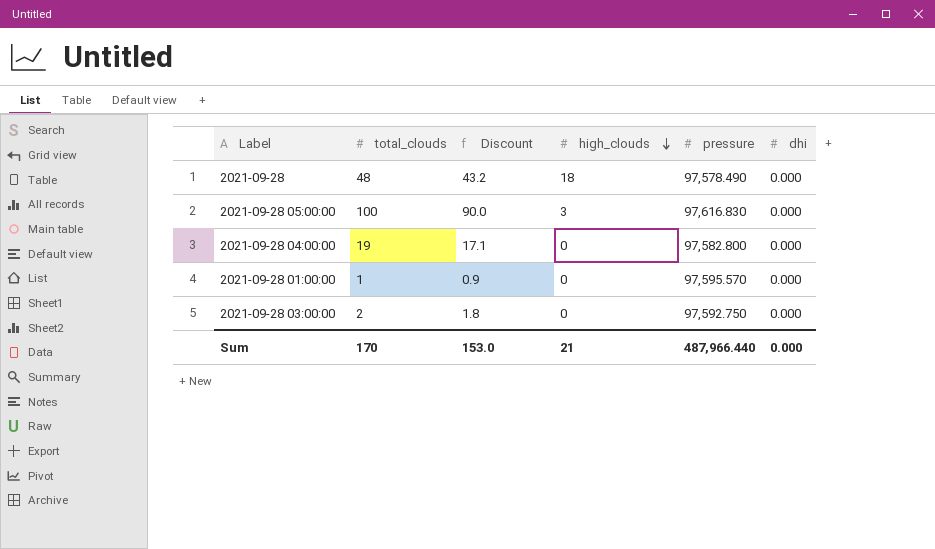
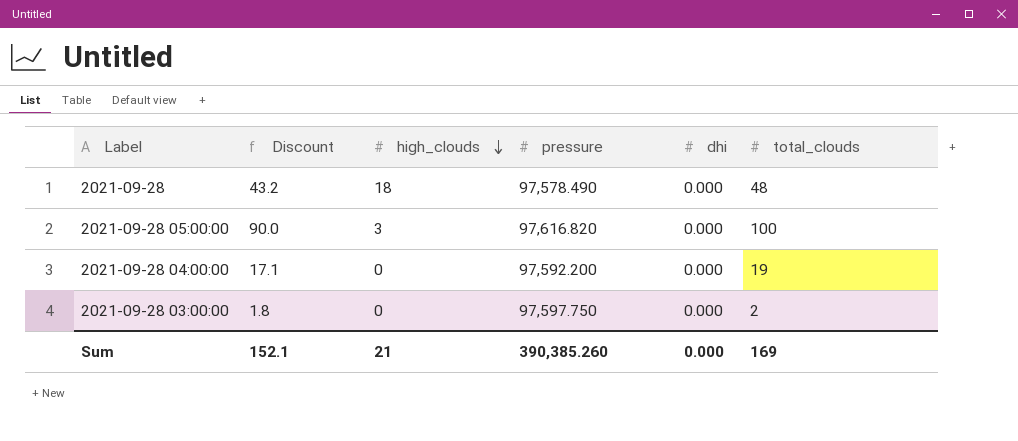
column total_clouds | position: 2 -> 6
row 2021-09-28 01:00:00: 1 | 0.9 | 0 | 97,595.570 | 0.000 -> none
2021-09-28 05:00:00 | pressure: 97,616.830 -> 97,616.820
2021-09-28 04:00:00 | pressure: 97,582.800 -> 97,592.200
2021-09-28 03:00:00 | pressure: 97,592.750 -> 97,597.750
Sum | Discount: 153.0 -> 152.1
Sum | pressure: 487,966.440 -> 390,385.260
Sum | total_clouds: 170 -> 169

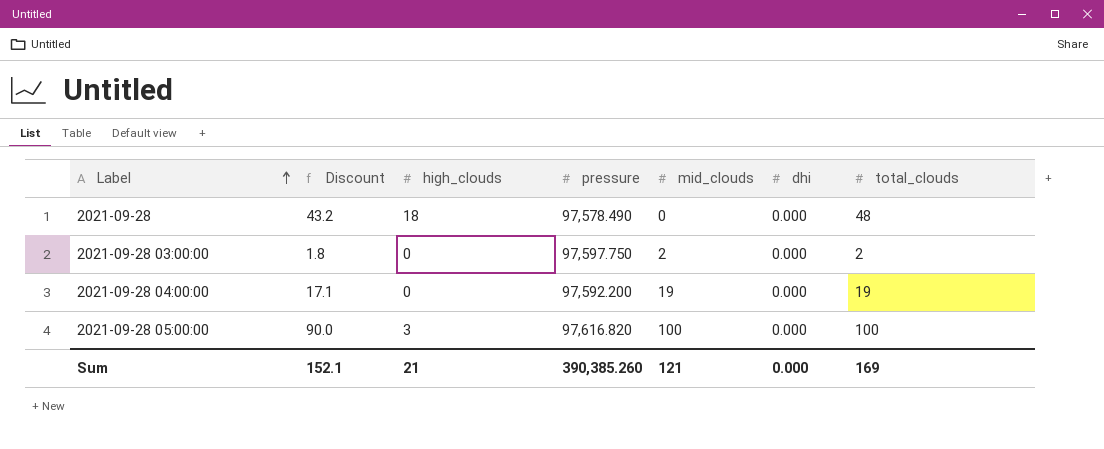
row order: high_clouds descending -> Label ascending
column mid_clouds | position: none -> 5

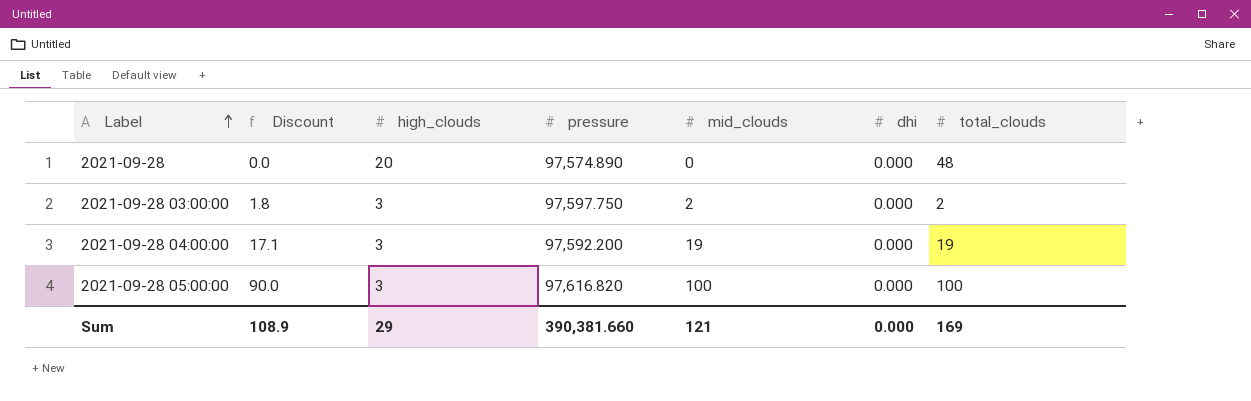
column Discount | formula: [total_clouds] * 0.9 -> [mid_clouds] * 0.9
2021-09-28 | high_clouds: 18 -> 20
2021-09-28 | pressure: 97,578.490 -> 97,574.890
2021-09-28 03:00:00 | high_clouds: 0 -> 3
2021-09-28 04:00:00 | high_clouds: 0 -> 3
Sum | Discount: 152.1 -> 108.9
Sum | high_clouds: 21 -> 29
Sum | pressure: 390,385.260 -> 390,381.660

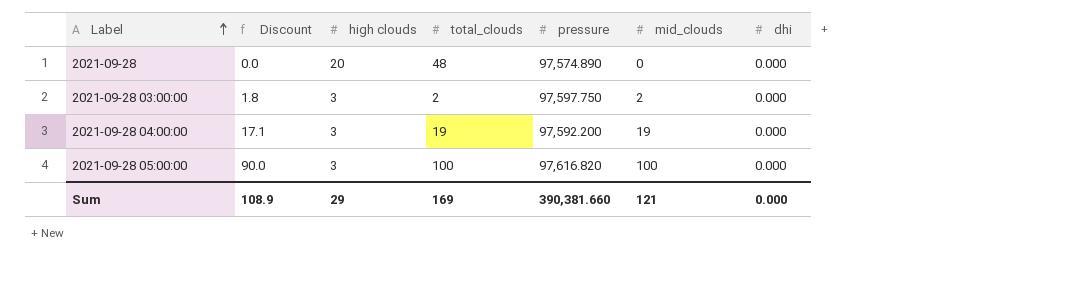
column name: high_clouds -> high clouds
column total_clouds | position: 7 -> 4

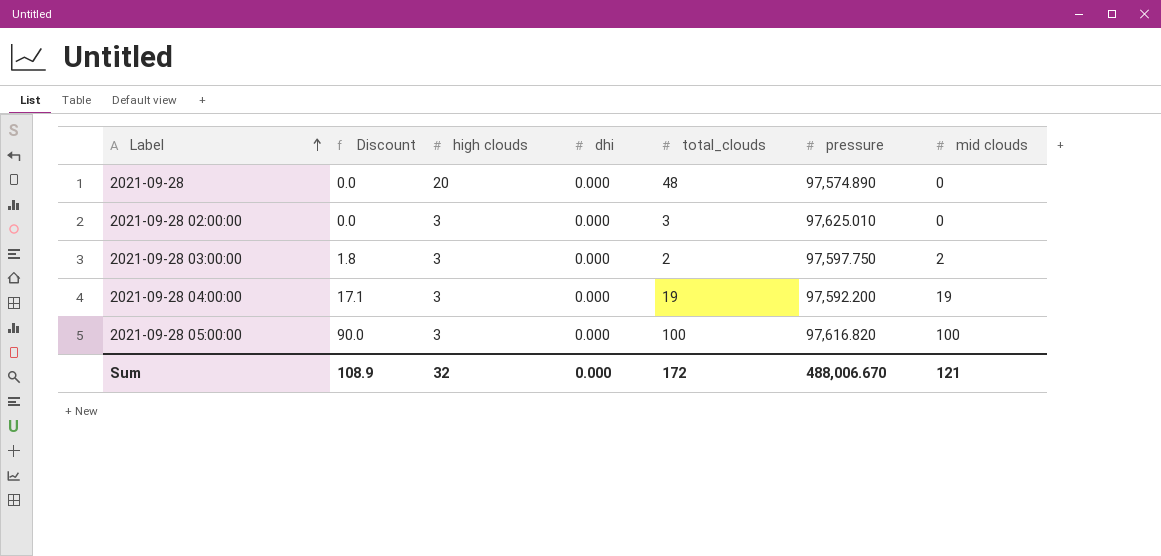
column dhi | position: 7 -> 4
column name: mid_clouds -> mid clouds
row 2021-09-28 02:00:00: none -> 0.0 | 3 | 0.000 | 3 | 97,625.010 | 0
Sum | high clouds: 29 -> 32
Sum | total_clouds: 169 -> 172
Sum | pressure: 390,381.660 -> 488,006.670

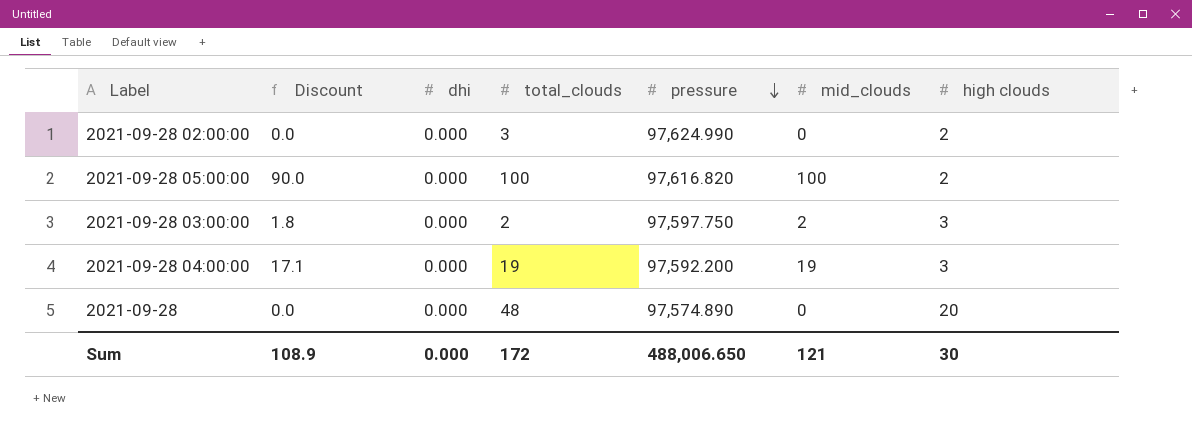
row order: Label ascending -> pressure descending
column name: mid clouds -> mid_clouds
column high clouds | position: 3 -> 7
2021-09-28 02:00:00 | pressure: 97,625.010 -> 97,624.990
2021-09-28 02:00:00 | high clouds: 3 -> 2
2021-09-28 05:00:00 | high clouds: 3 -> 2
Sum | pressure: 488,006.670 -> 488,006.650
Sum | high clouds: 32 -> 30

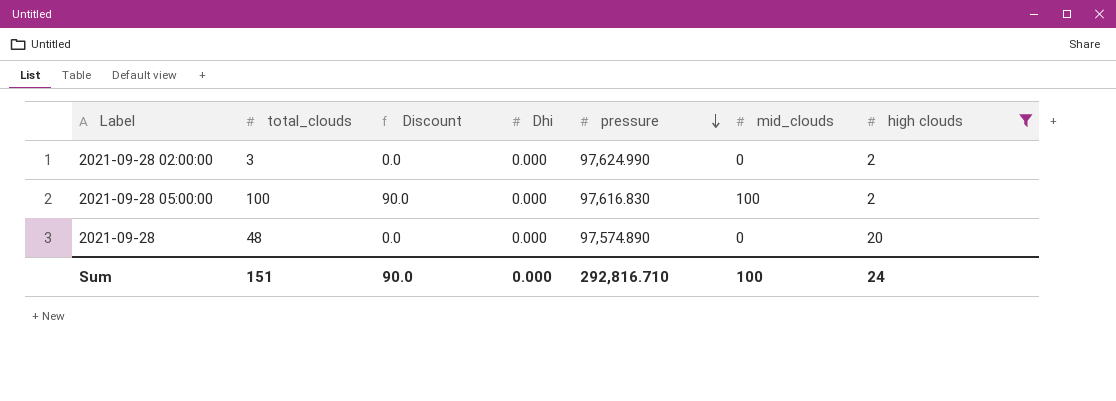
filter: none -> high clouds != 3
column total_clouds | position: 4 -> 2
column name: dhi -> Dhi
2021-09-28 05:00:00 | pressure: 97,616.820 -> 97,616.830
Sum | total_clouds: 172 -> 151
Sum | Discount: 108.9 -> 90.0
Sum | pressure: 488,006.650 -> 292,816.710
Sum | mid_clouds: 121 -> 100
Sum | high clouds: 30 -> 24

